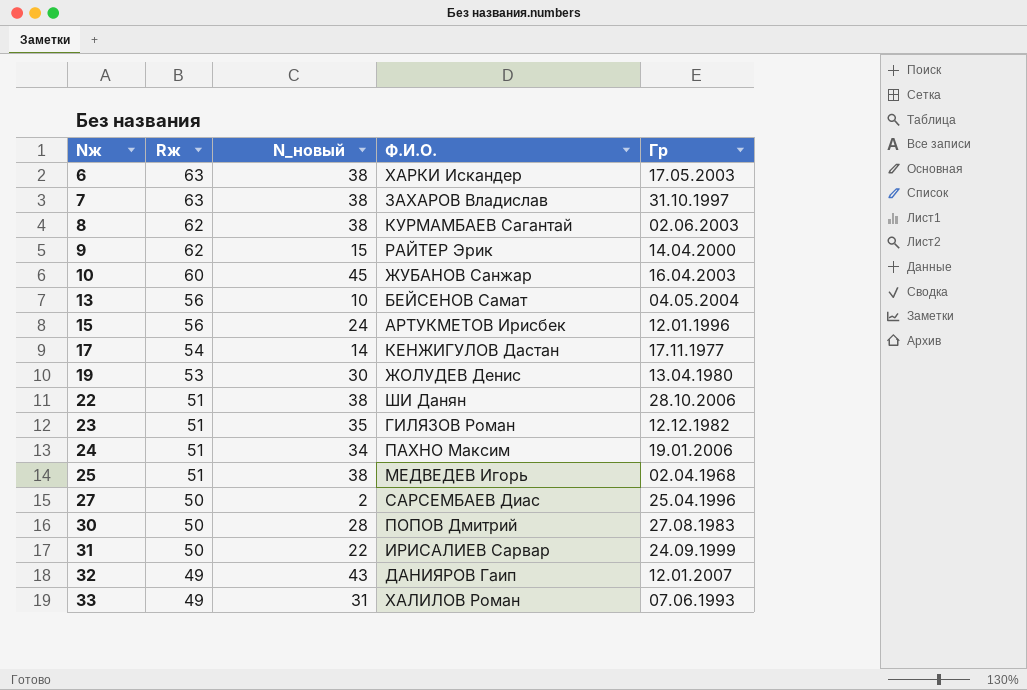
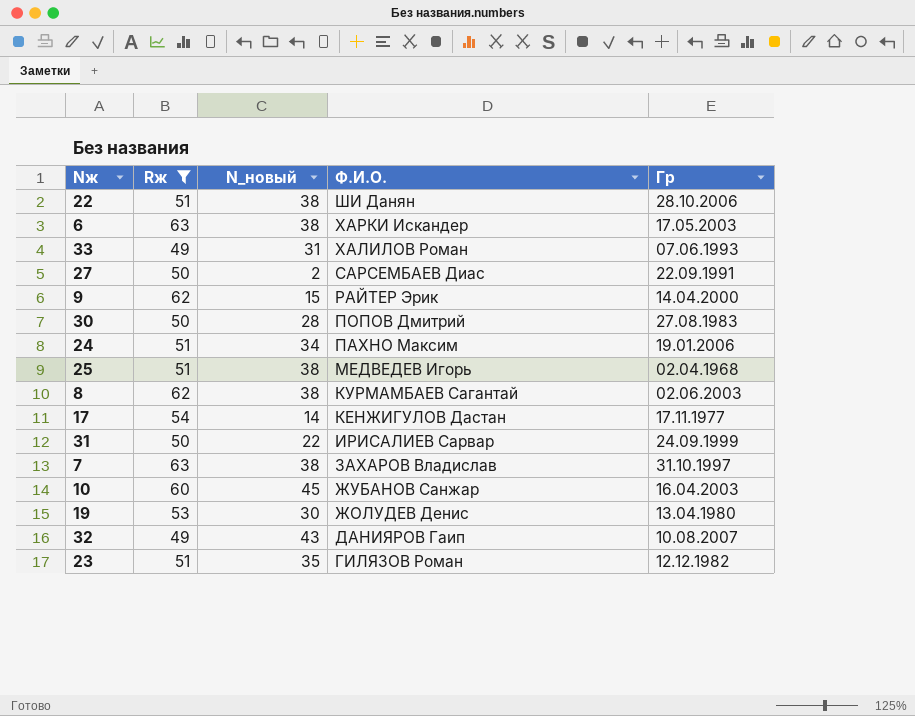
filter: none -> Rж != 56
row order: Nж ascending -> Ф.И.О. descending
27 | Гр: 25.04.1996 -> 22.09.1991
32 | Гр: 12.01.2007 -> 10.08.2007

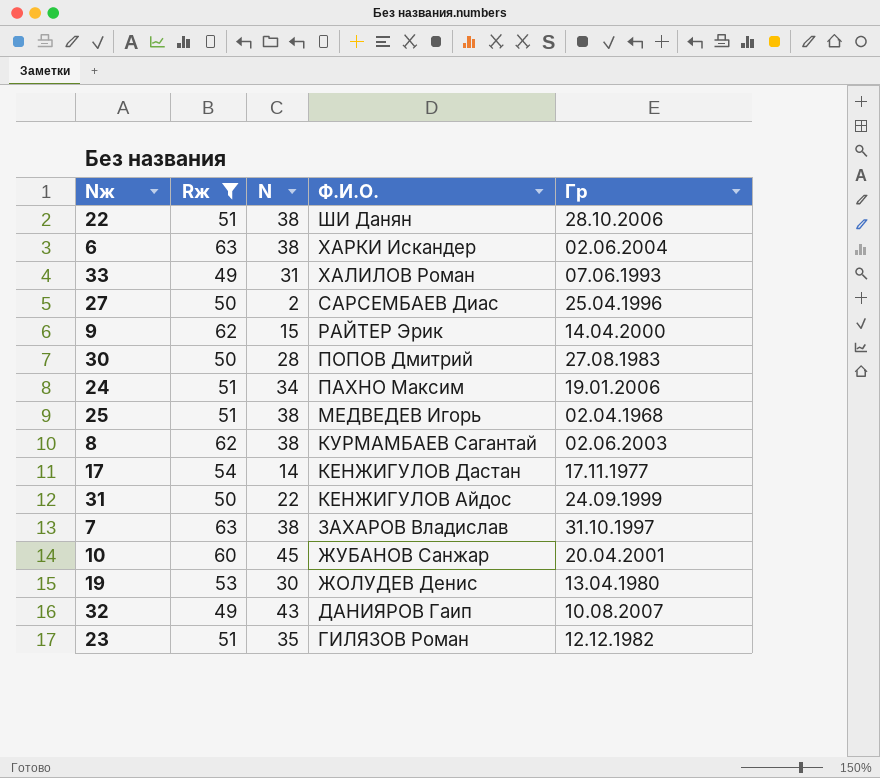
column name: N_новый -> N
6 | Гр: 17.05.2003 -> 02.06.2004
27 | Гр: 22.09.1991 -> 25.04.1996
31 | Ф.И.О.: ИРИСАЛИЕВ Сарвар -> КЕНЖИГУЛОВ Айдос
10 | Гр: 16.04.2003 -> 20.04.2001

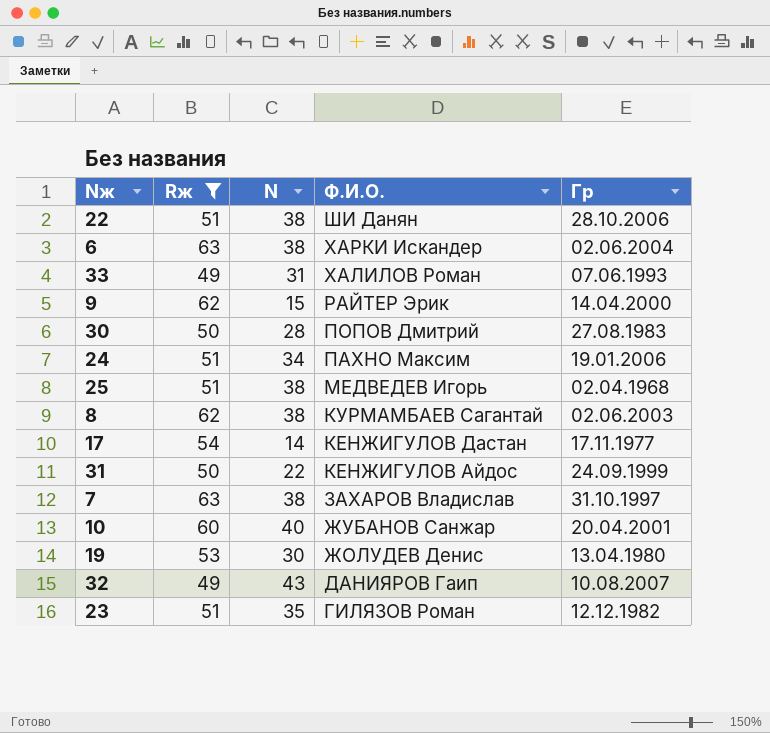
row 27: 50 | 2 | САРСЕМБАЕВ Диас | 25.04.1996 -> none
10 | N: 45 -> 40

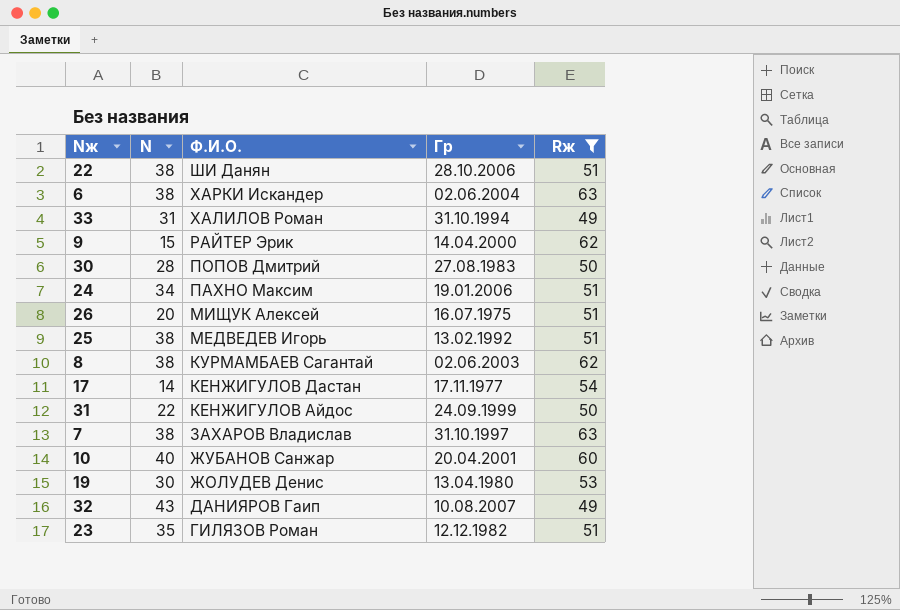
column Rж | position: 2 -> 5
33 | Гр: 07.06.1993 -> 31.10.1994
row 26: none -> 20 | МИЩУК Алексей | 16.07.1975 | 51
25 | Гр: 02.04.1968 -> 13.02.1992

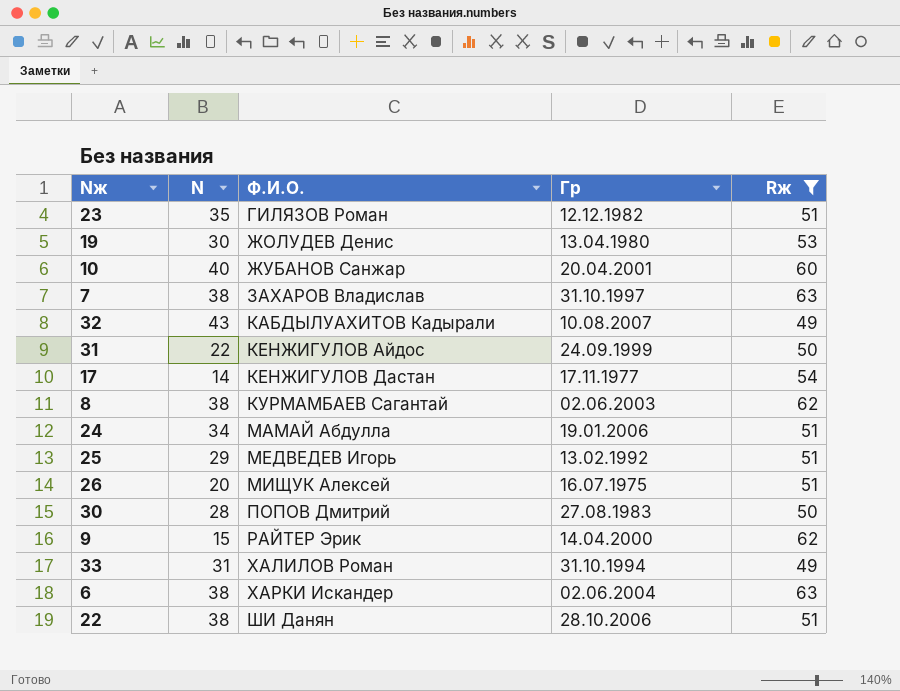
row order: Ф.И.О. descending -> Ф.И.О. ascending
32 | Ф.И.О.: ДАНИЯРОВ Гаип -> КАБДЫЛУАХИТОВ Кадырали
24 | Ф.И.О.: ПАХНО Максим -> МАМАЙ Абдулла
25 | N: 38 -> 29

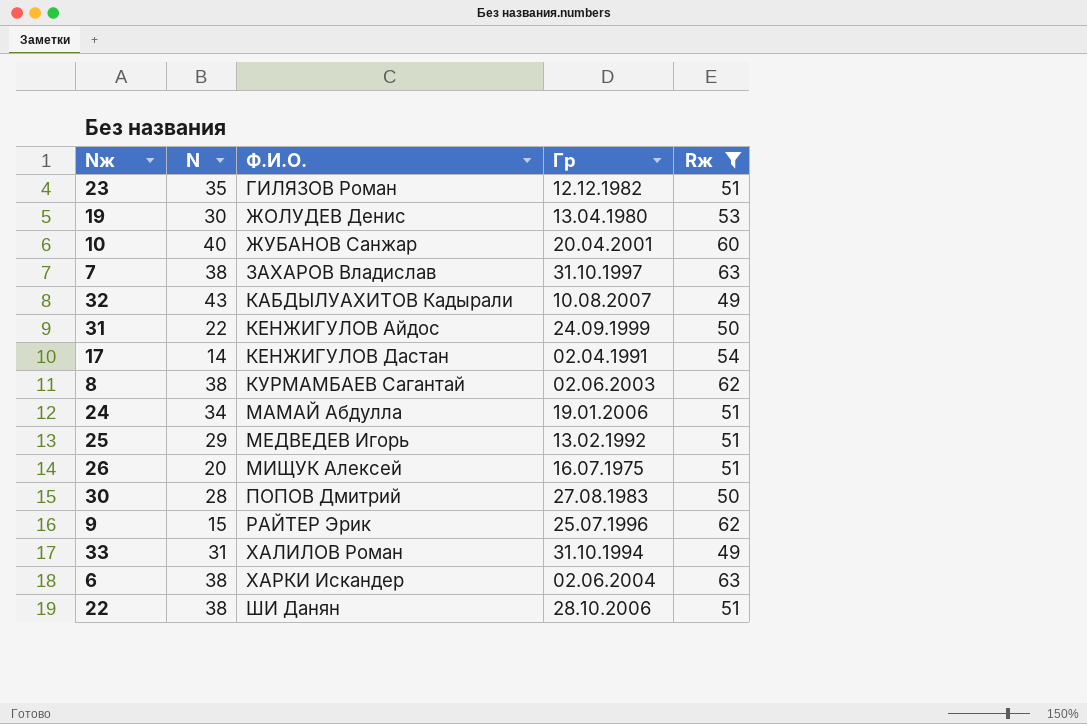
17 | Гр: 17.11.1977 -> 02.04.1991
9 | Гр: 14.04.2000 -> 25.07.1996

